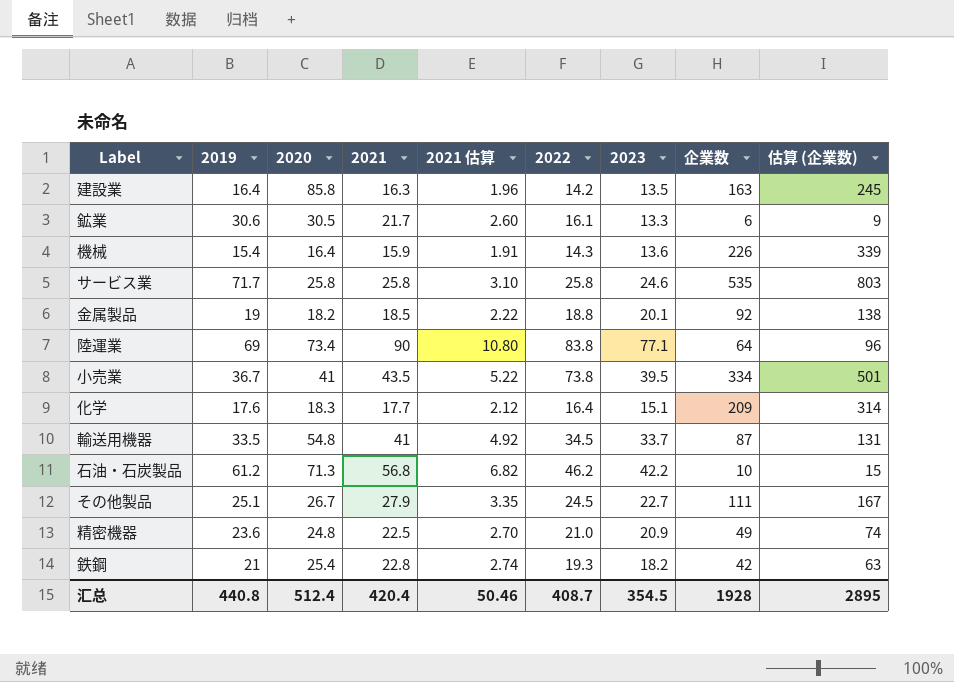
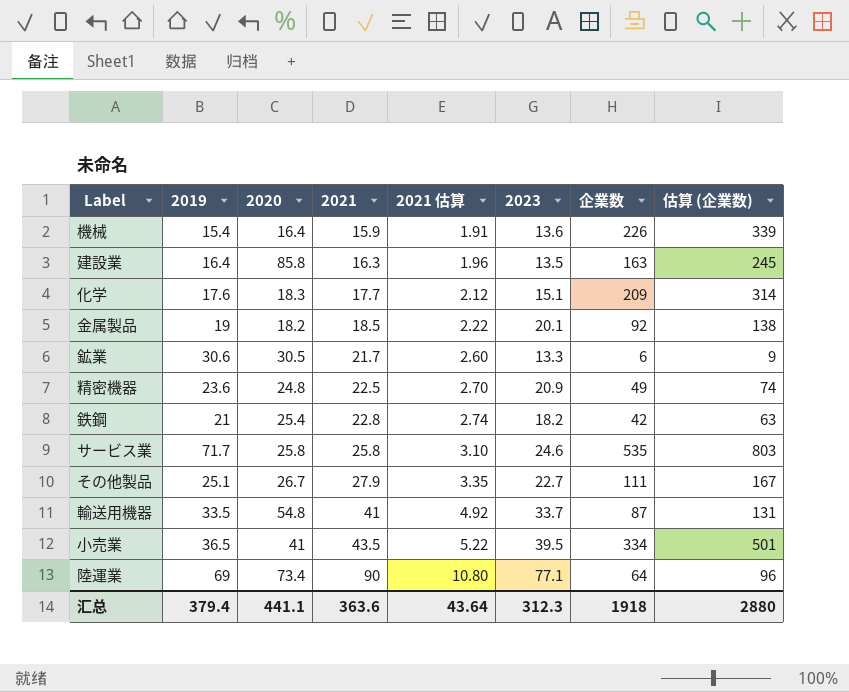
row order: none -> 2021 ascending
column 2022 | position: 6 -> none
row 石油・石炭製品: 61.2 | 71.3 | 56.8 | 6.82 | 46.2 | 42.2 | 10 | 15 -> none
小売業 | 2019: 36.7 -> 36.5
汇总 | 2019: 440.8 -> 379.4
汇总 | 2020: 512.4 -> 441.1
汇总 | 2021: 420.4 -> 363.6
汇总 | 2021 估算: 50.46 -> 43.64
汇总 | 2023: 354.5 -> 312.3
汇总 | 企業数: 1928 -> 1918
汇总 | 估算 (企業数): 2895 -> 2880

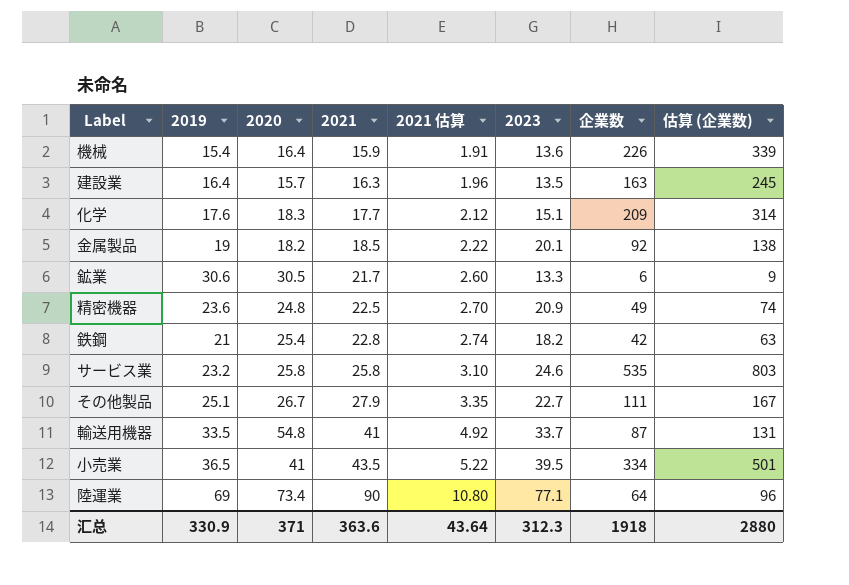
建設業 | 2020: 85.8 -> 15.7
サービス業 | 2019: 71.7 -> 23.2
汇总 | 2019: 379.4 -> 330.9
汇总 | 2020: 441.1 -> 371

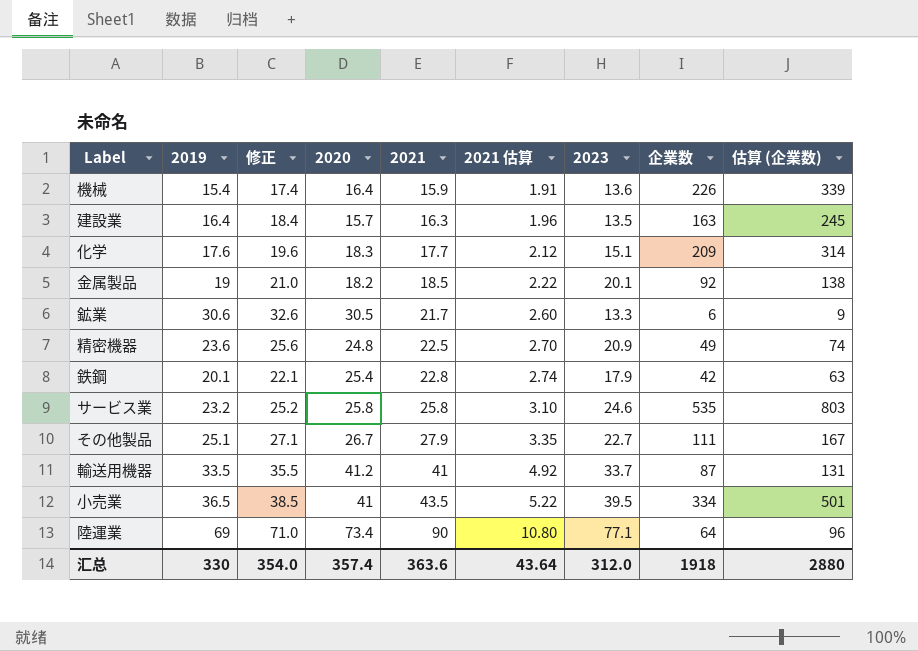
column 修正 | formula: none -> [2019] + 2
鉄鋼 | 2019: 21 -> 20.1
鉄鋼 | 2023: 18.2 -> 17.9
輸送用機器 | 2020: 54.8 -> 41.2
汇总 | 2019: 330.9 -> 330
汇总 | 2020: 371 -> 357.4
汇总 | 2023: 312.3 -> 312.0

